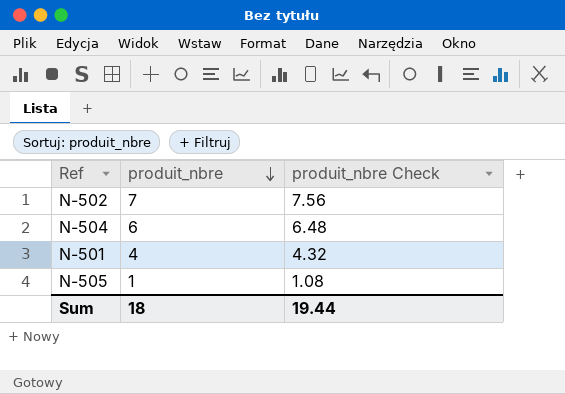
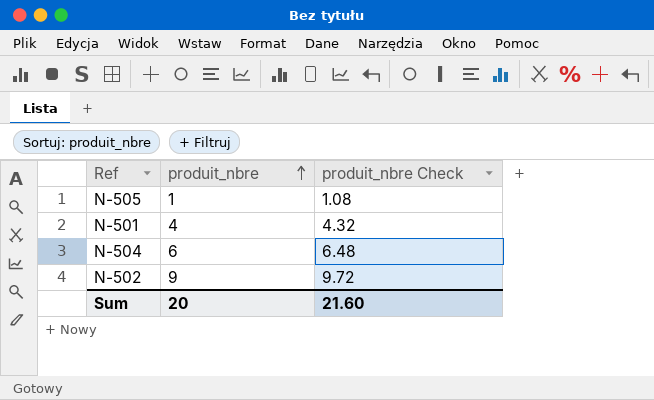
row order: produit_nbre descending -> produit_nbre ascending
N-502 | produit_nbre: 7 -> 9
N-502 | produit_nbre Check: 7.56 -> 9.72
Sum | produit_nbre: 18 -> 20
Sum | produit_nbre Check: 19.44 -> 21.60

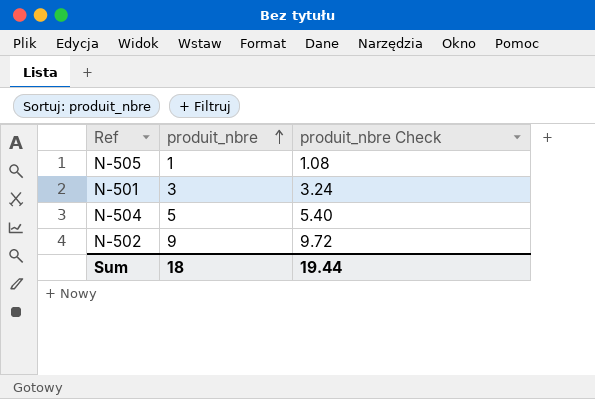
N-501 | produit_nbre: 4 -> 3
N-501 | produit_nbre Check: 4.32 -> 3.24
N-504 | produit_nbre: 6 -> 5
N-504 | produit_nbre Check: 6.48 -> 5.40
Sum | produit_nbre: 20 -> 18
Sum | produit_nbre Check: 21.60 -> 19.44

